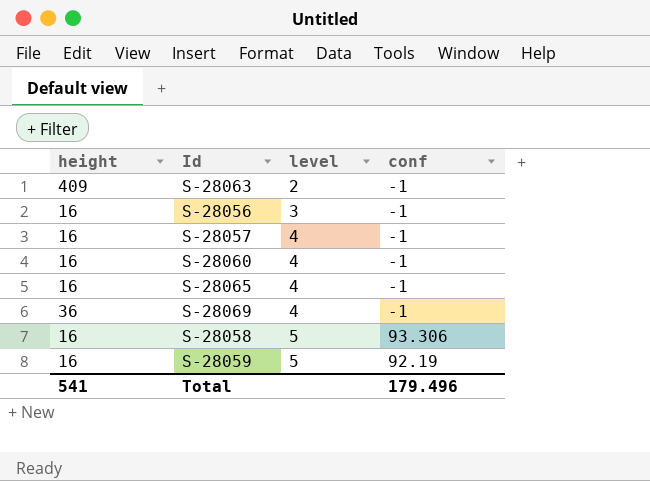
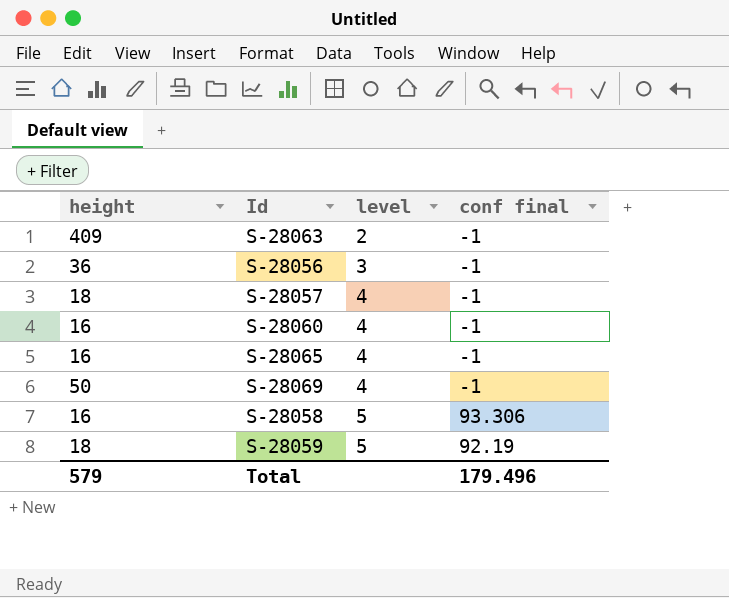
column name: conf -> conf final
S-28056 | height: 16 -> 36
S-28057 | height: 16 -> 18
S-28069 | height: 36 -> 50
S-28059 | height: 16 -> 18
Total | height: 541 -> 579

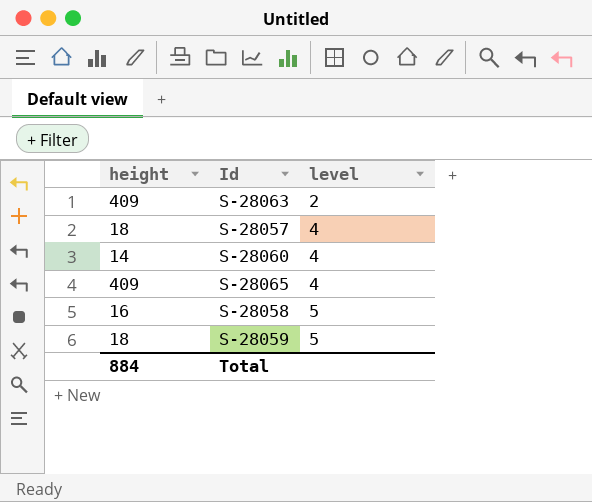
column conf final | position: 4 -> none
row S-28056: 36 | 3 | -1 -> none
row S-28069: 50 | 4 | -1 -> none
S-28060 | height: 16 -> 14
S-28065 | height: 16 -> 409
Total | height: 579 -> 884

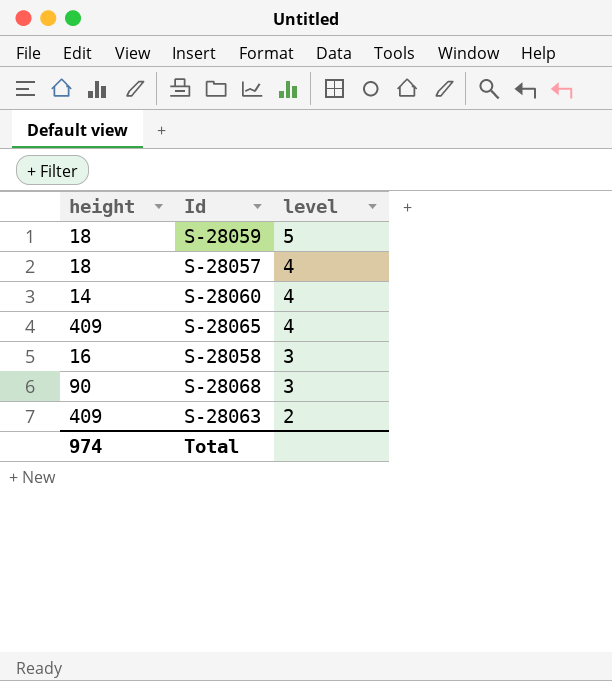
row order: level ascending -> level descending
S-28058 | level: 5 -> 3
row S-28068: none -> 90 | 3
Total | height: 884 -> 974

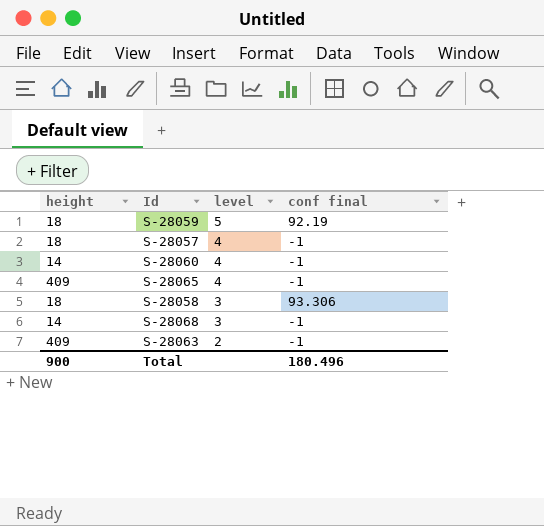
column conf final | position: none -> 4
S-28058 | height: 16 -> 18
S-28068 | height: 90 -> 14
Total | height: 974 -> 900

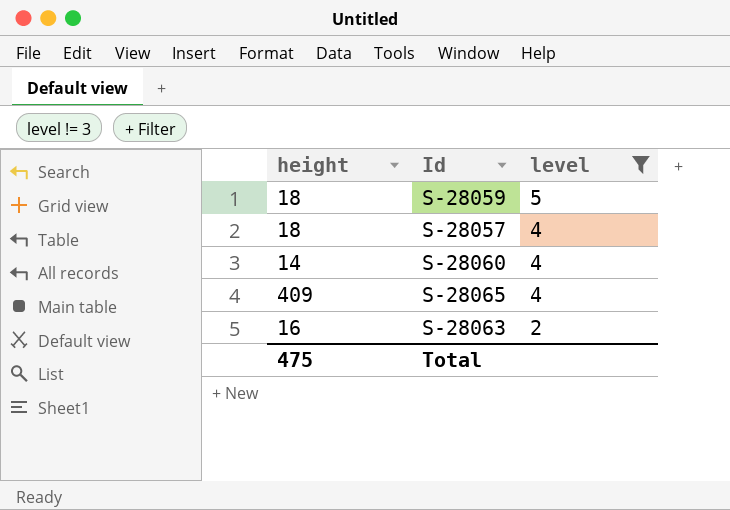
filter: none -> level != 3
column conf final | position: 4 -> none
S-28063 | height: 409 -> 16
Total | height: 900 -> 475

